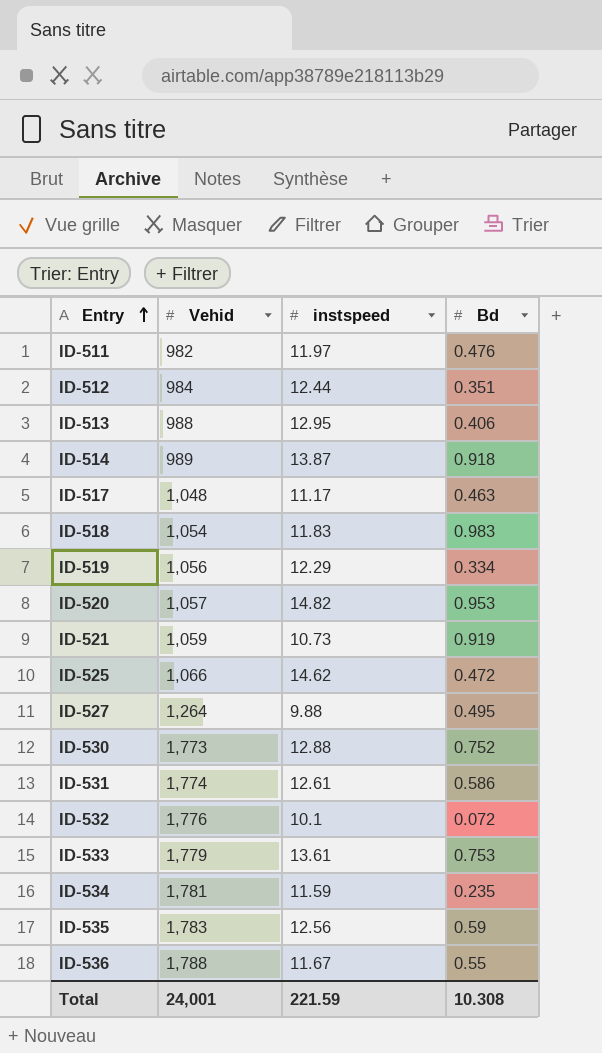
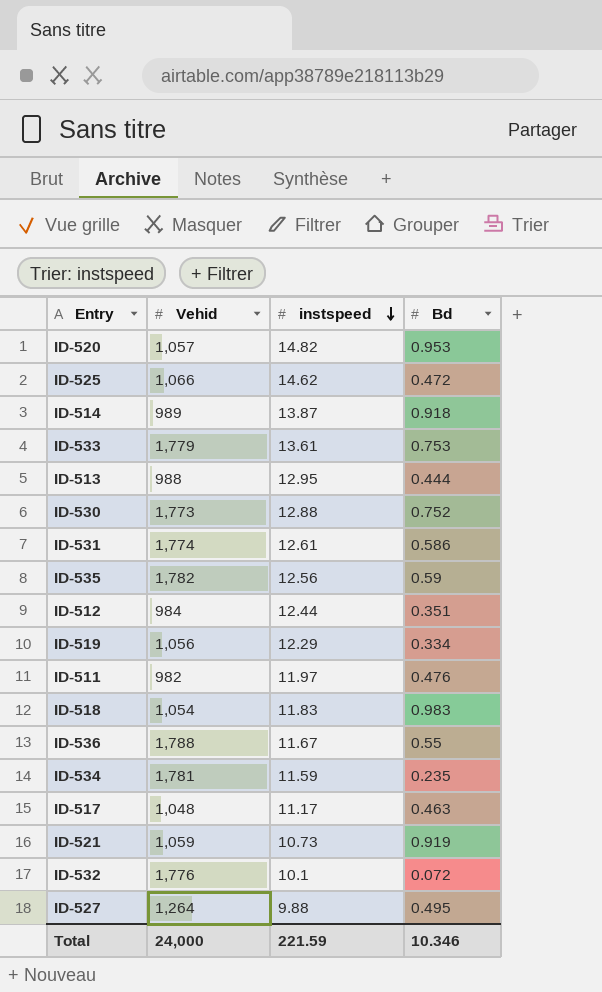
row order: Entry ascending -> instspeed descending
ID-513 | Bd: 0.406 -> 0.444
ID-535 | Vehid: 1,783 -> 1,782
Total | Vehid: 24,001 -> 24,000
Total | Bd: 10.308 -> 10.346

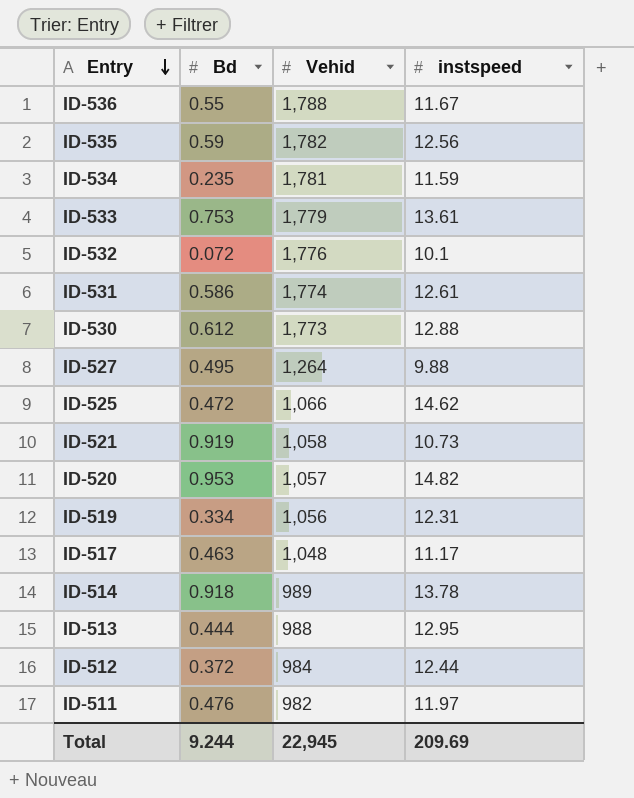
row order: instspeed descending -> Entry descending
column Bd | position: 4 -> 2
row ID-518: 1,054 | 11.83 | 0.983 -> none
ID-530 | Bd: 0.752 -> 0.612
ID-521 | Vehid: 1,059 -> 1,058
ID-519 | instspeed: 12.29 -> 12.31
ID-514 | instspeed: 13.87 -> 13.78
ID-512 | Bd: 0.351 -> 0.372
Total | Bd: 10.346 -> 9.244
Total | Vehid: 24,000 -> 22,945
Total | instspeed: 221.59 -> 209.69

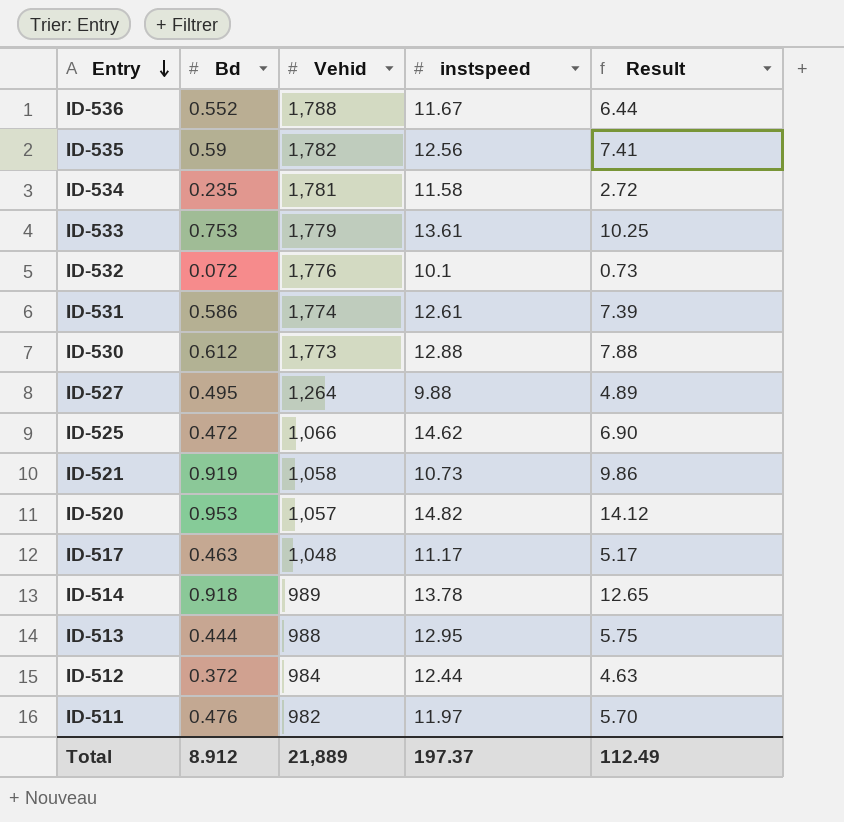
column Result | formula: none -> [Bd] * [instspeed]
row ID-519: 0.334 | 1,056 | 12.31 -> none
ID-536 | Bd: 0.55 -> 0.552
ID-534 | instspeed: 11.59 -> 11.58
Total | Bd: 9.244 -> 8.912
Total | Vehid: 22,945 -> 21,889
Total | instspeed: 209.69 -> 197.37

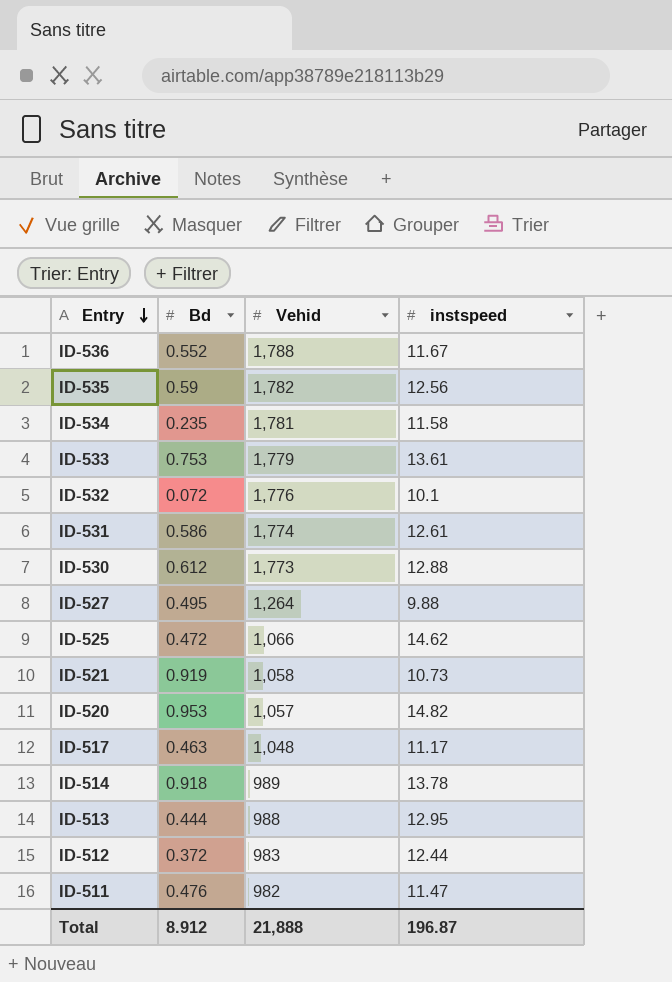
column Result | formula: [Bd] * [instspeed] -> none
ID-512 | Vehid: 984 -> 983
ID-511 | instspeed: 11.97 -> 11.47
Total | Vehid: 21,889 -> 21,888
Total | instspeed: 197.37 -> 196.87

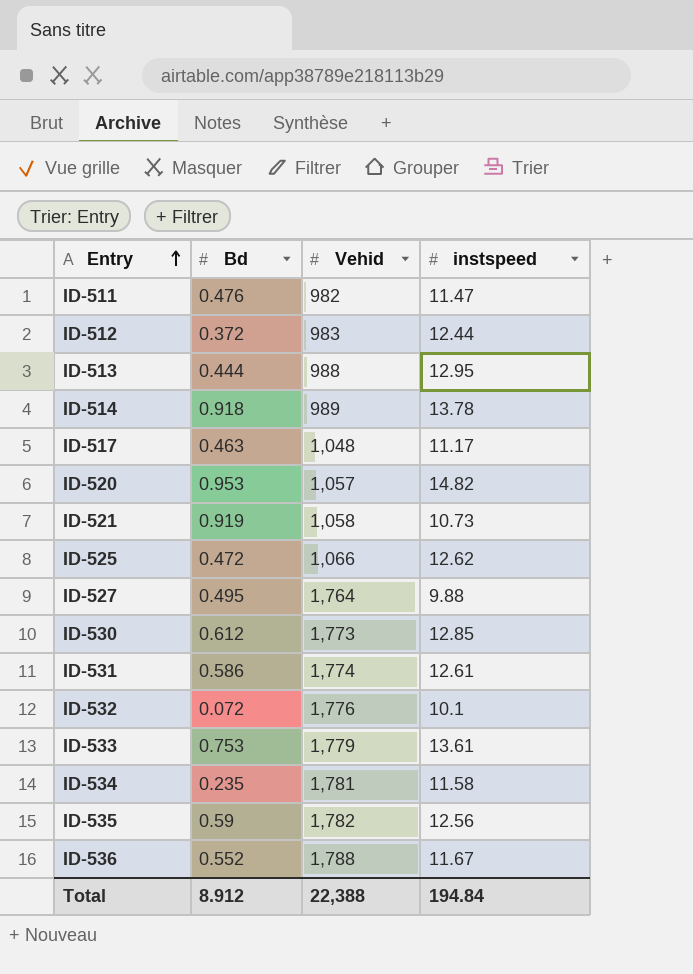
row order: Entry descending -> Entry ascending
ID-525 | instspeed: 14.62 -> 12.62
ID-527 | Vehid: 1,264 -> 1,764
ID-530 | instspeed: 12.88 -> 12.85
Total | Vehid: 21,888 -> 22,388
Total | instspeed: 196.87 -> 194.84

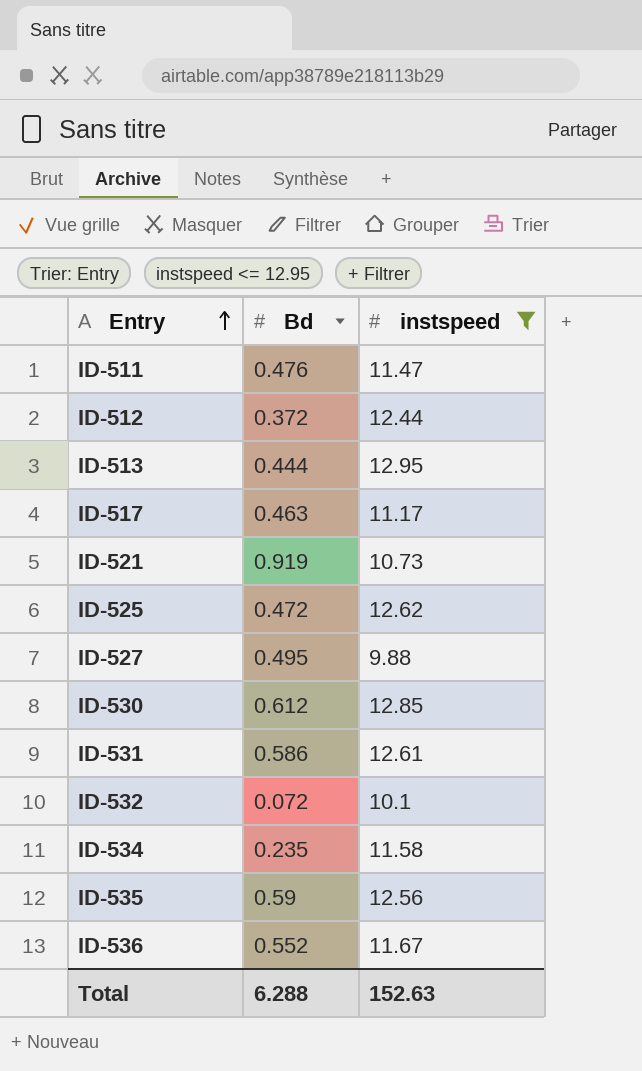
filter: none -> instspeed <= 12.95
column Vehid | position: 3 -> none
Total | Bd: 8.912 -> 6.288
Total | instspeed: 194.84 -> 152.63

